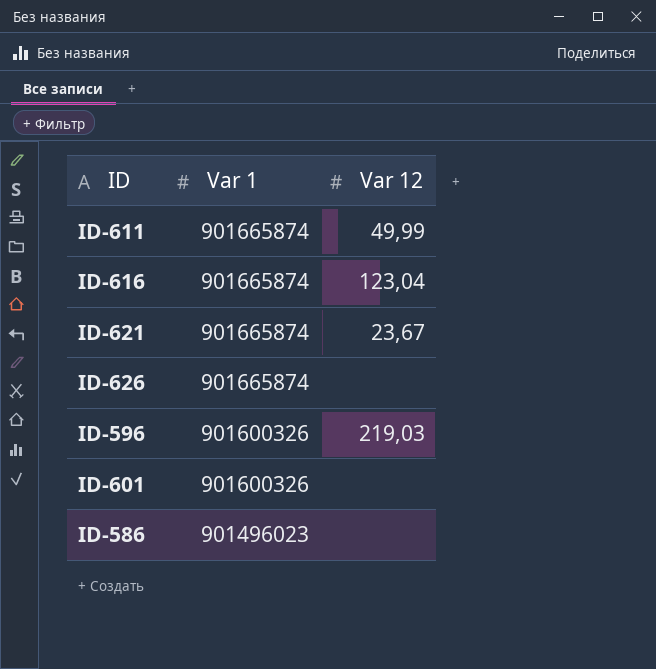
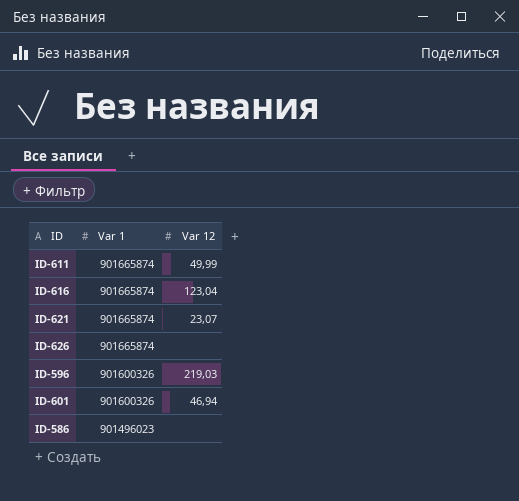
ID-621 | Var 12: 23,67 -> 23,07
ID-601 | Var 12: none -> 46,94

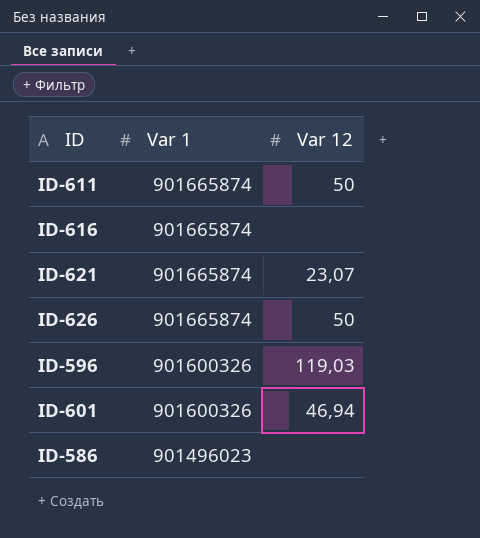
ID-611 | Var 12: 49,99 -> 50
ID-616 | Var 12: 123,04 -> none
ID-626 | Var 12: none -> 50
ID-596 | Var 12: 219,03 -> 119,03

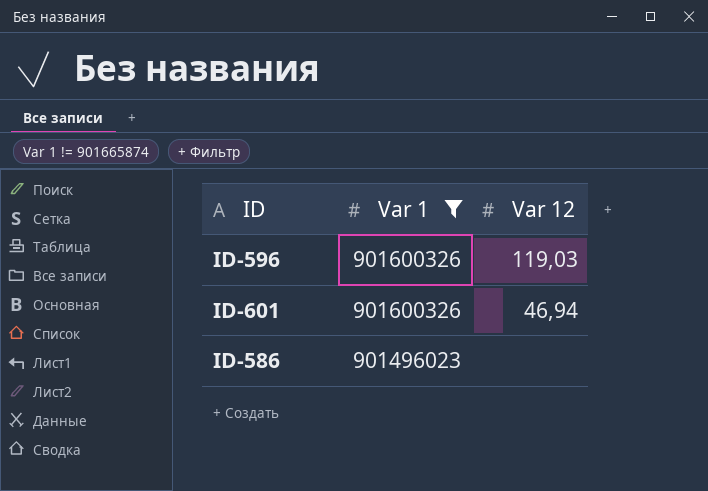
filter: none -> Var 1 != 901665874

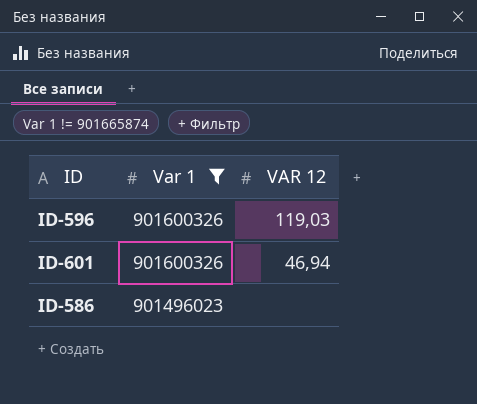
column name: Var 12 -> VAR 12

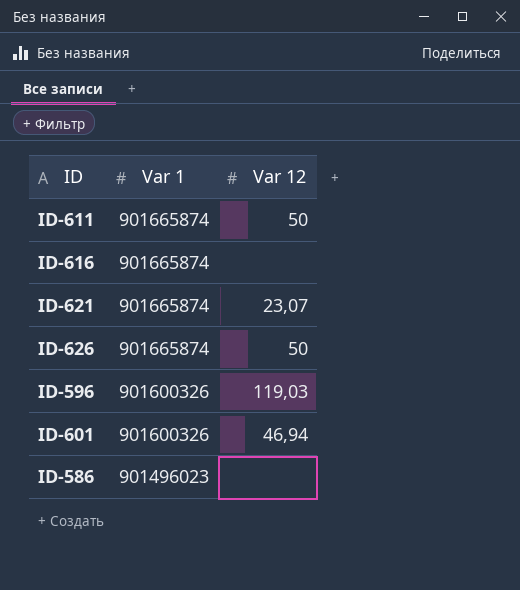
filter: Var 1 != 901665874 -> none
column name: VAR 12 -> Var 12

